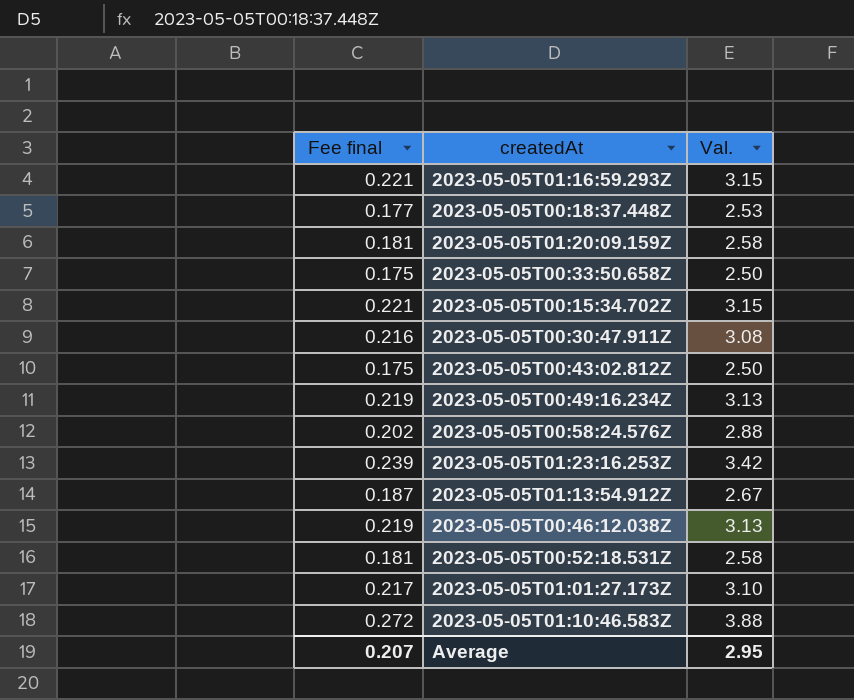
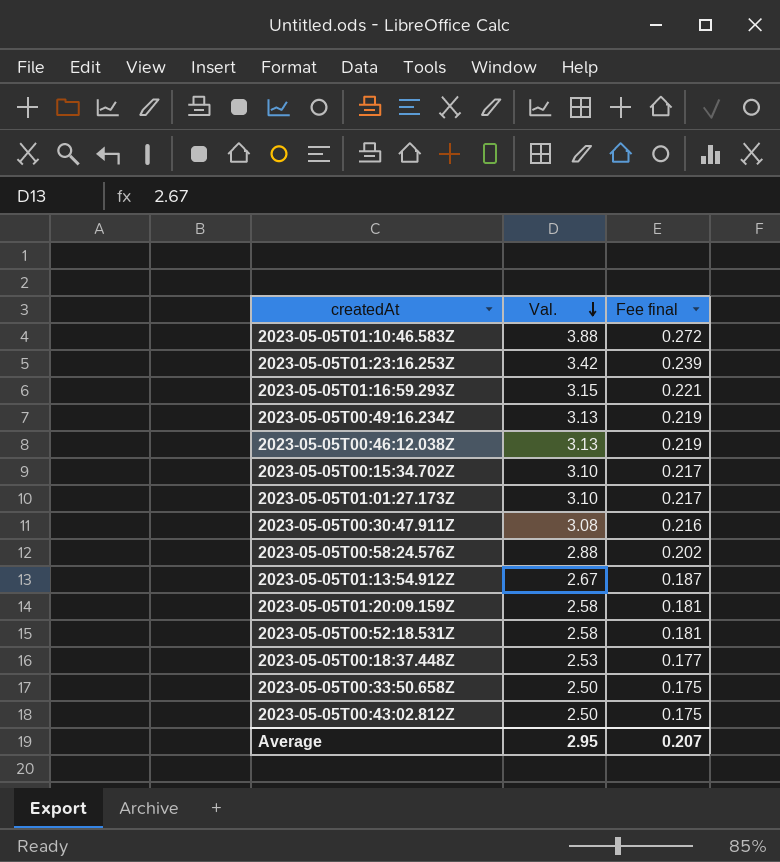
row order: none -> Val. descending
column Fee final | position: 1 -> 3
2023-05-05T00:15:34.702Z | Val.: 3.15 -> 3.10
2023-05-05T00:15:34.702Z | Fee final: 0.221 -> 0.217

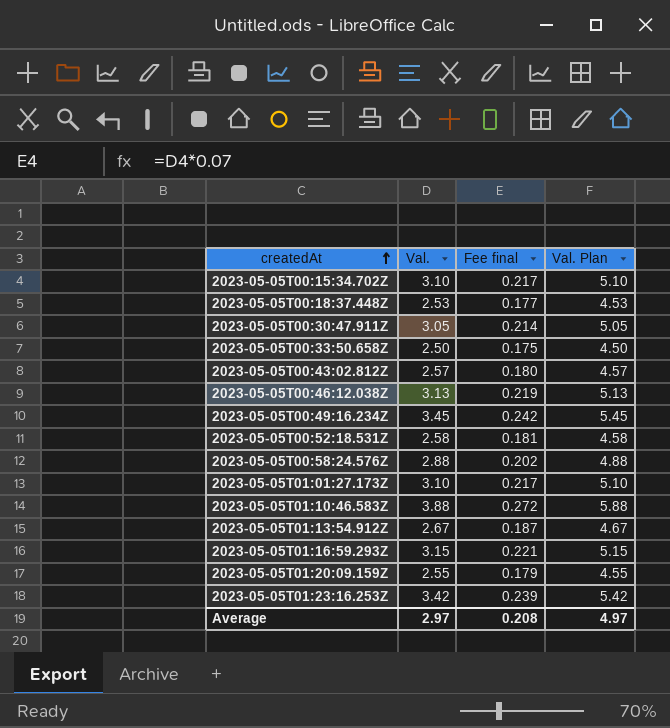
row order: Val. descending -> createdAt ascending
column Val. Plan | formula: none -> [Val.] + 2
2023-05-05T00:30:47.911Z | Val.: 3.08 -> 3.05
2023-05-05T00:30:47.911Z | Fee final: 0.216 -> 0.214
2023-05-05T00:43:02.812Z | Val.: 2.50 -> 2.57
2023-05-05T00:43:02.812Z | Fee final: 0.175 -> 0.180
2023-05-05T00:49:16.234Z | Val.: 3.13 -> 3.45
2023-05-05T00:49:16.234Z | Fee final: 0.219 -> 0.242
2023-05-05T01:20:09.159Z | Val.: 2.58 -> 2.55
2023-05-05T01:20:09.159Z | Fee final: 0.181 -> 0.179
Average | Val.: 2.95 -> 2.97
Average | Fee final: 0.207 -> 0.208

